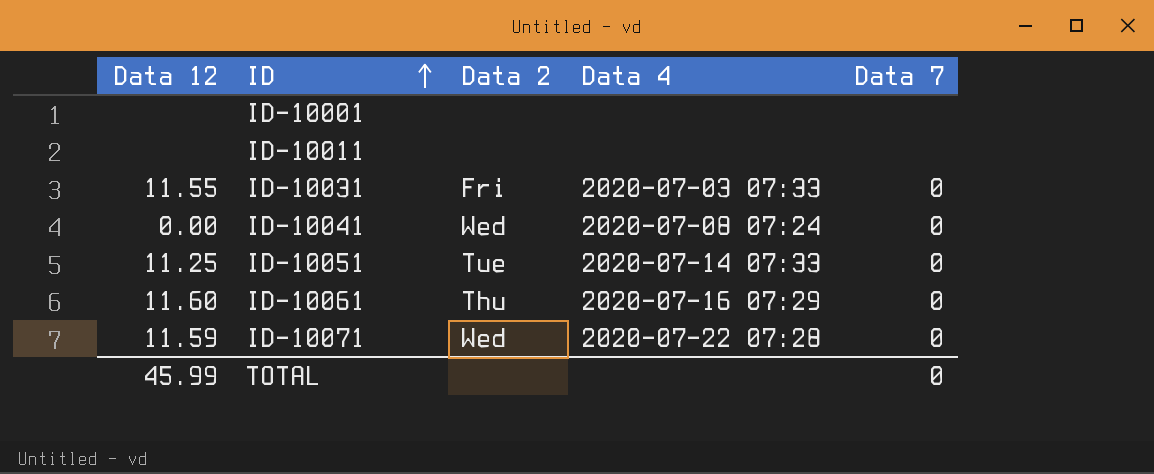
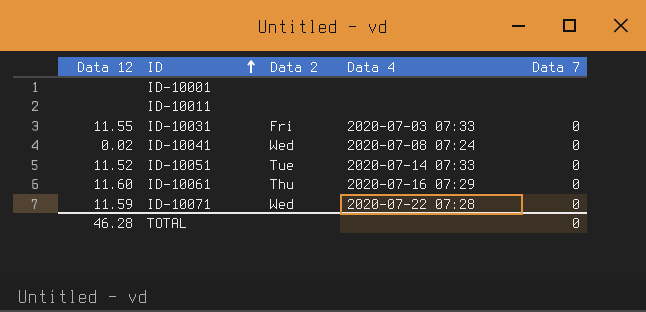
ID-10041 | Data 12: 0.00 -> 0.02
ID-10051 | Data 12: 11.25 -> 11.52
TOTAL | Data 12: 45.99 -> 46.28

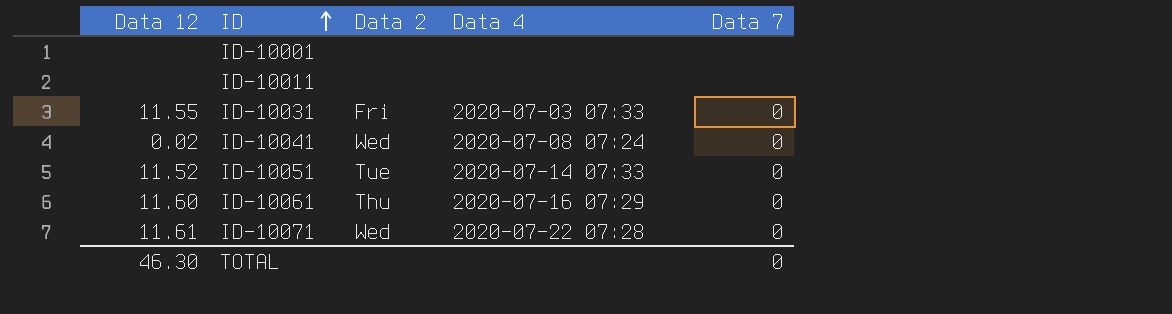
ID-10071 | Data 12: 11.59 -> 11.61
TOTAL | Data 12: 46.28 -> 46.30

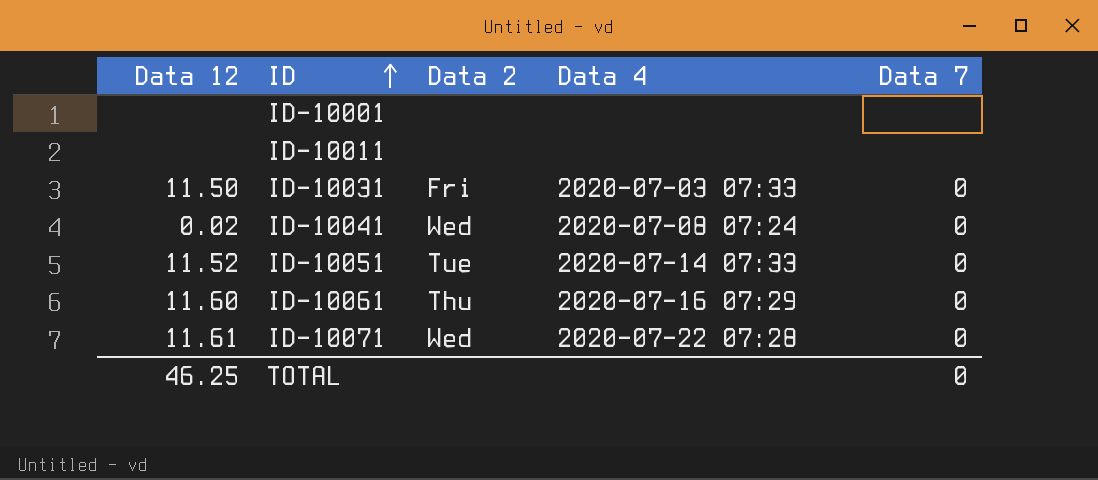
ID-10031 | Data 12: 11.55 -> 11.50
TOTAL | Data 12: 46.30 -> 46.25

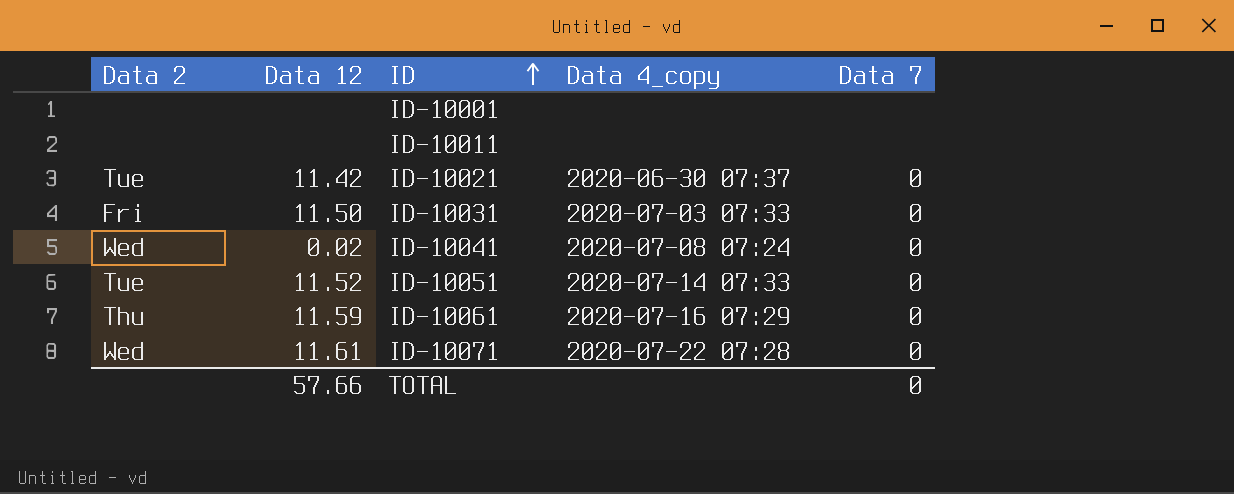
column Data 2 | position: 3 -> 1
column name: Data 4 -> Data 4_copy
row ID-10021: none -> Tue | 11.42 | 2020-06-30 07:37 | 0
ID-10061 | Data 12: 11.60 -> 11.59
TOTAL | Data 12: 46.25 -> 57.66

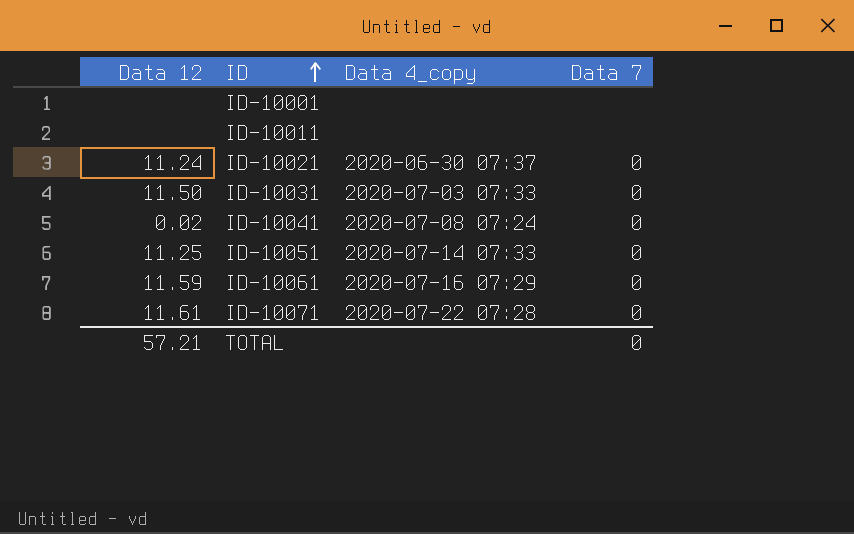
column Data 2 | position: 1 -> none
ID-10021 | Data 12: 11.42 -> 11.24
ID-10051 | Data 12: 11.52 -> 11.25
TOTAL | Data 12: 57.66 -> 57.21

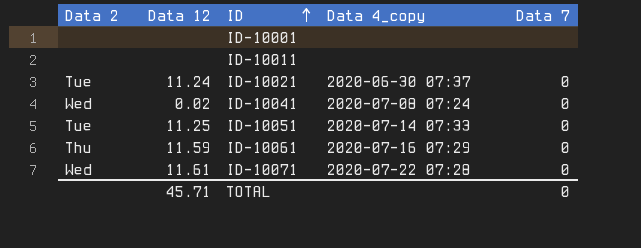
column Data 2 | position: none -> 1
row ID-10031: 11.50 | 2020-07-03 07:33 | 0 -> none
TOTAL | Data 12: 57.21 -> 45.71

